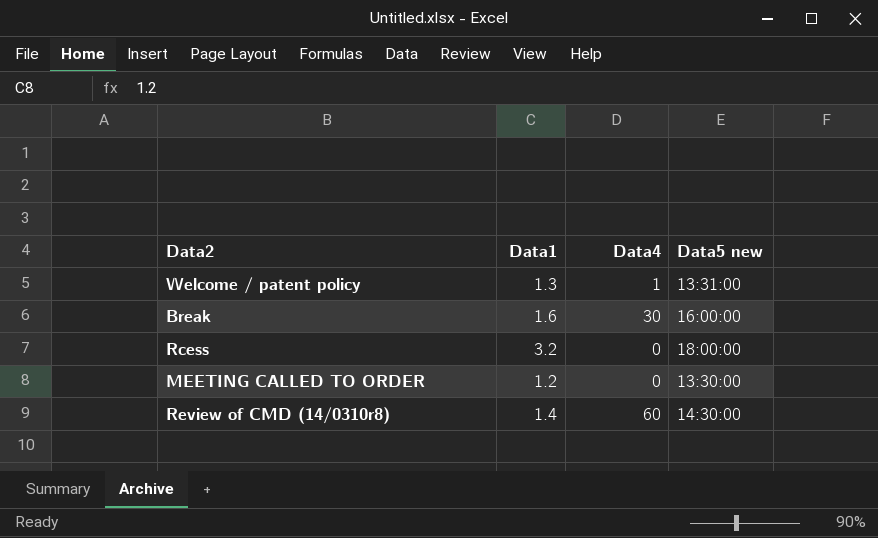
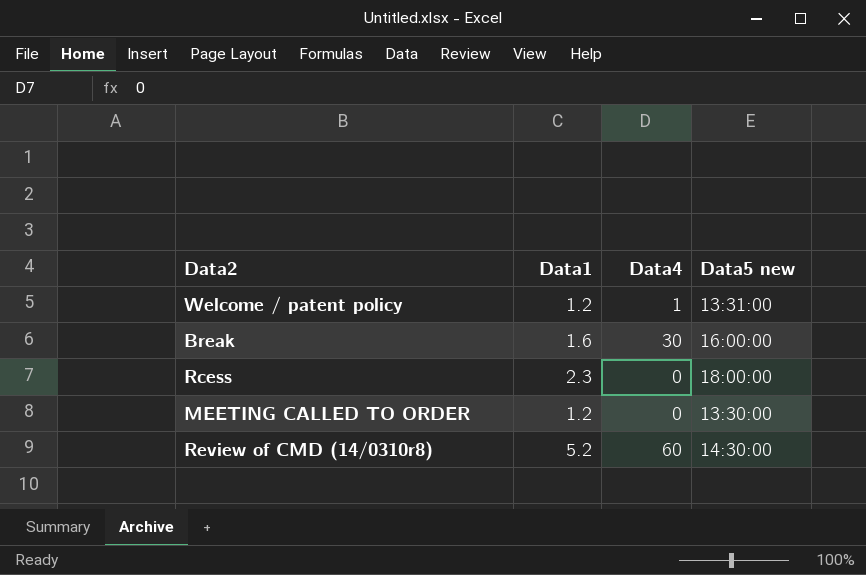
Welcome / patent policy | Data1: 1.3 -> 1.2
Rcess | Data1: 3.2 -> 2.3
Review of CMD (14/0310r8) | Data1: 1.4 -> 5.2

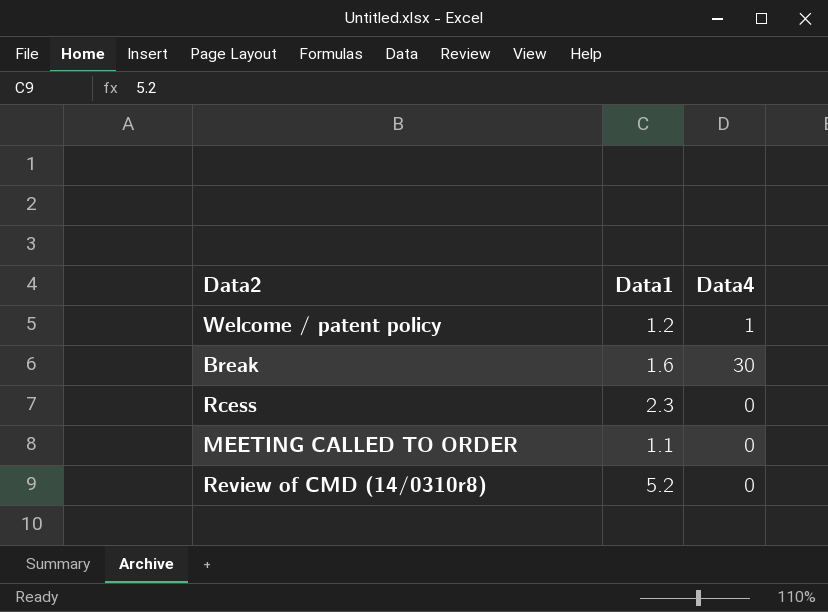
column Data5 new | position: 4 -> none
MEETING CALLED TO ORDER | Data1: 1.2 -> 1.1
Review of CMD (14/0310r8) | Data4: 60 -> 0

